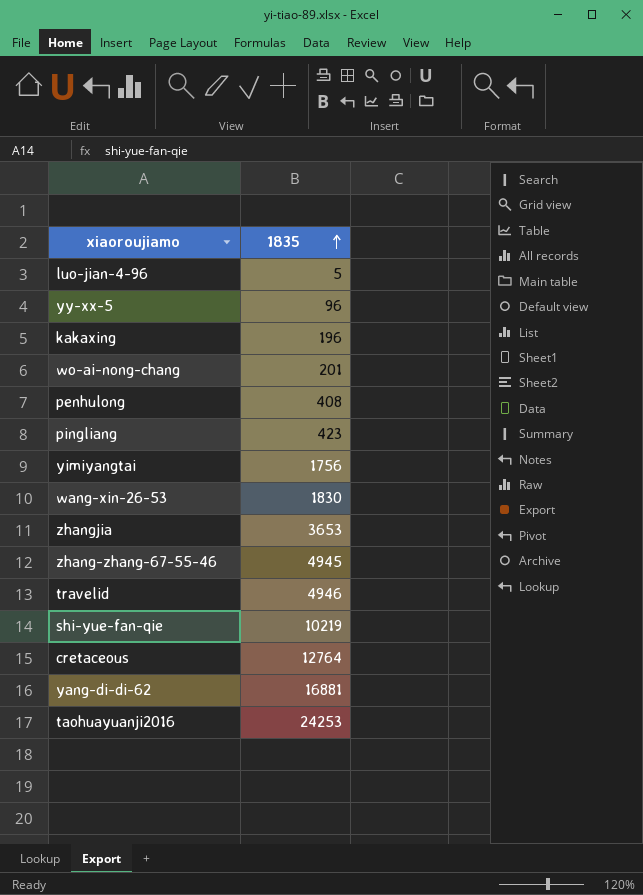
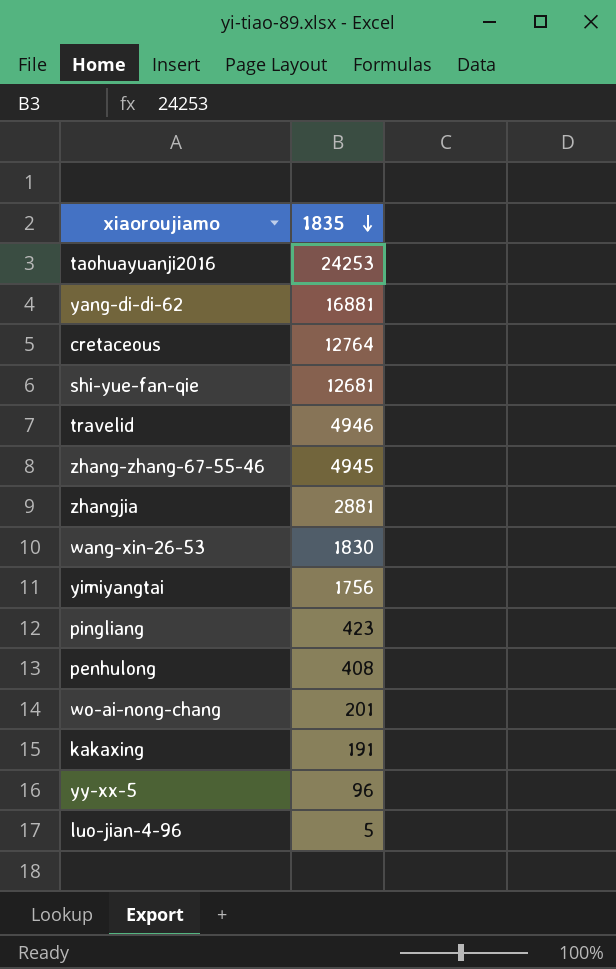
row order: 1835 ascending -> 1835 descending
shi-yue-fan-qie | 1835: 10219 -> 12681
zhangjia | 1835: 3653 -> 2881
kakaxing | 1835: 196 -> 191

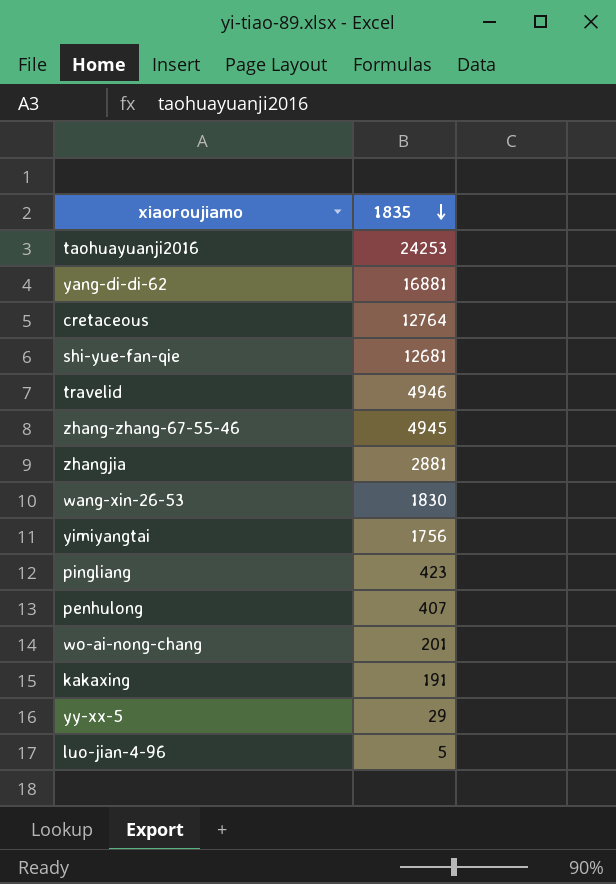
penhulong | 1835: 408 -> 407
yy-xx-5 | 1835: 96 -> 29

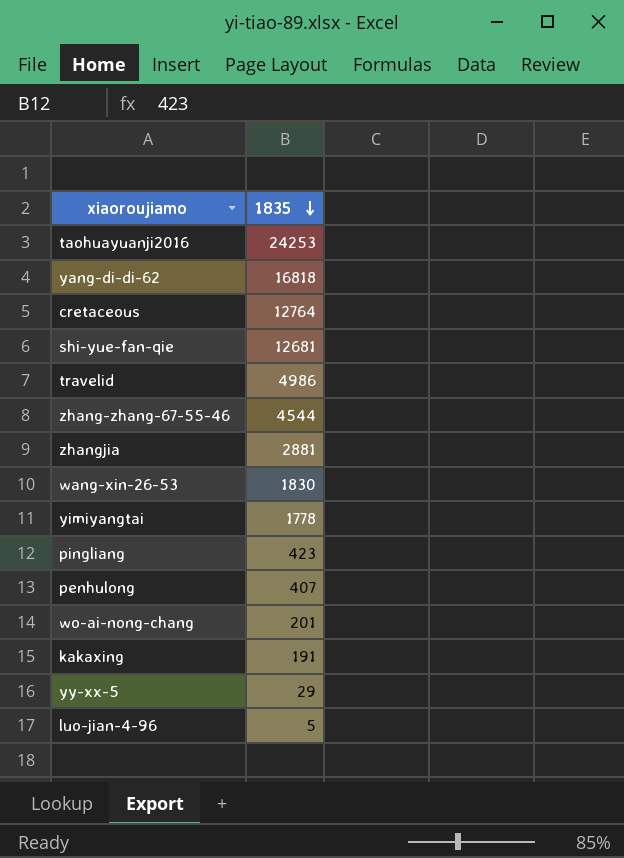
yang-di-di-62 | 1835: 16881 -> 16818
travelid | 1835: 4946 -> 4986
zhang-zhang-67-55-46 | 1835: 4945 -> 4544
yimiyangtai | 1835: 1756 -> 1778

